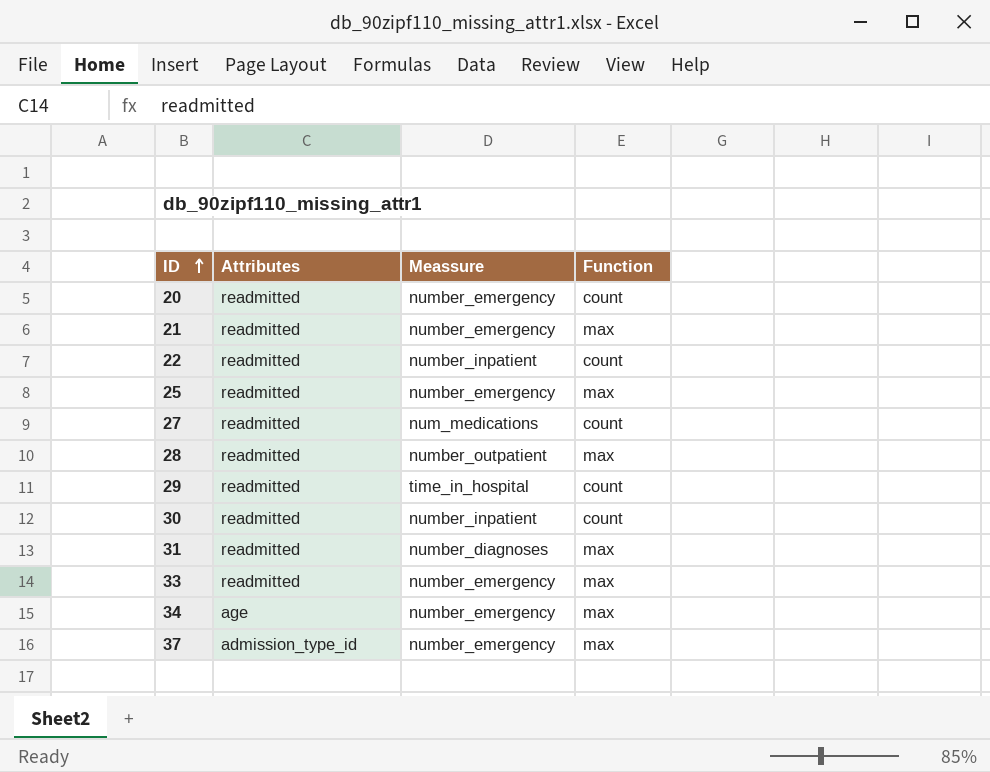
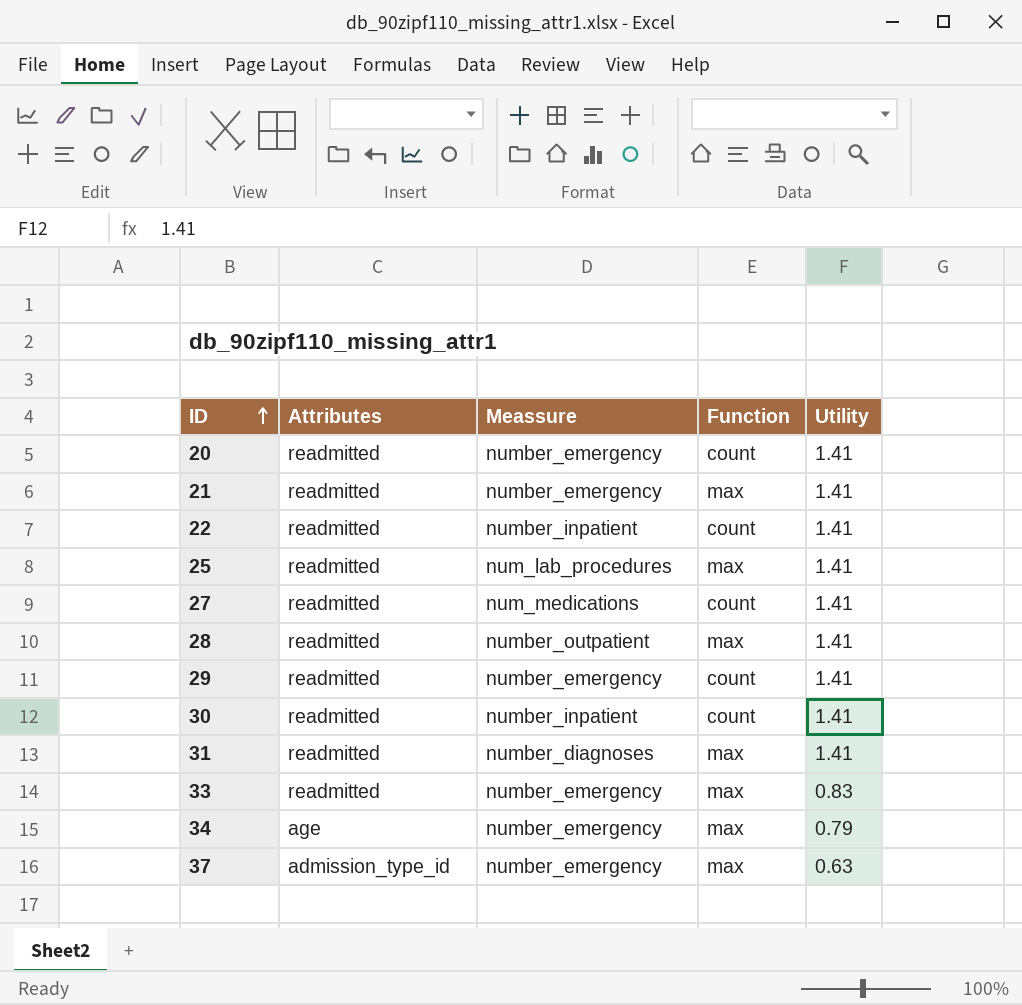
column Utility | position: none -> 5
25 | Meassure: number_emergency -> num_lab_procedures
29 | Meassure: time_in_hospital -> number_emergency

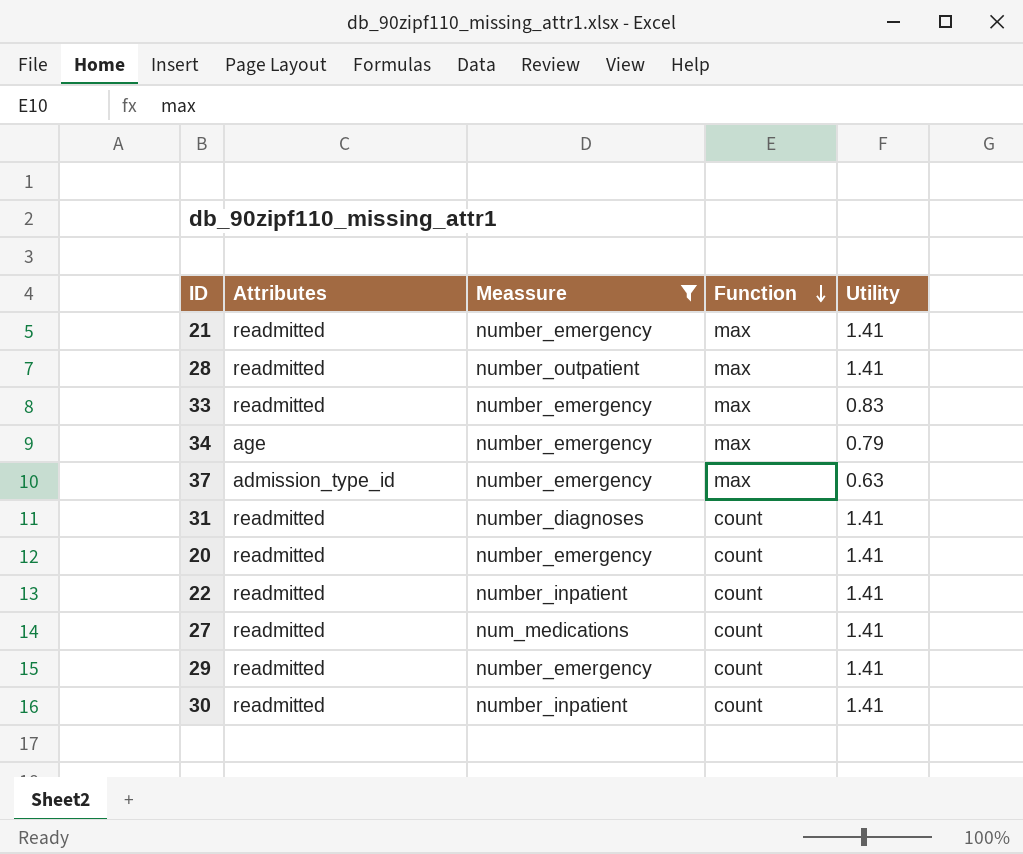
filter: none -> Meassure != num_lab_procedures
row order: ID ascending -> Function descending
31 | Function: max -> count

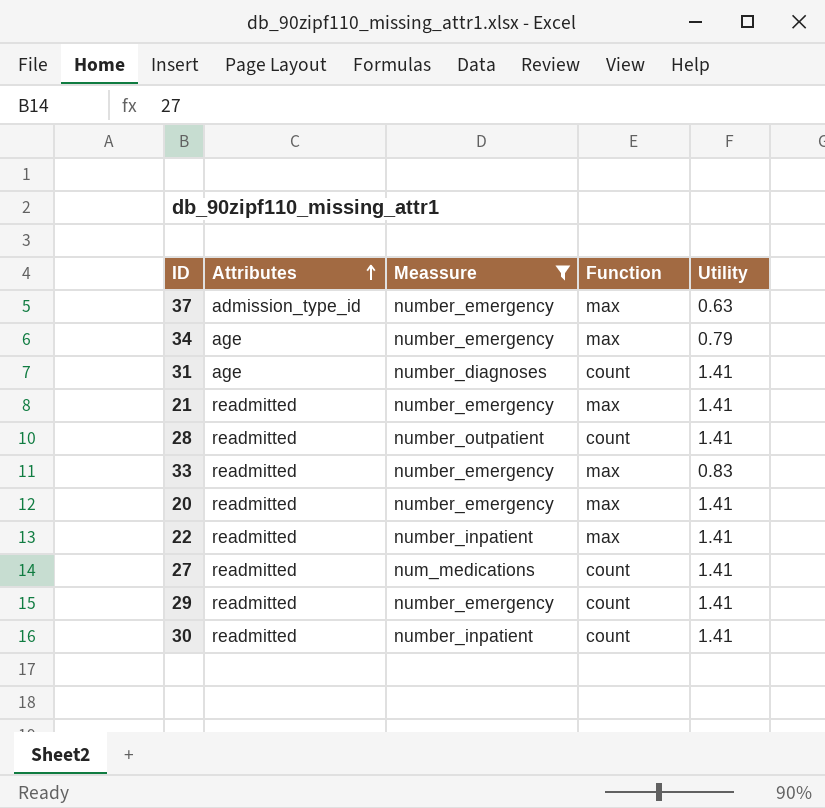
row order: Function descending -> Attributes ascending
31 | Attributes: readmitted -> age
28 | Function: max -> count
20 | Function: count -> max
22 | Function: count -> max

